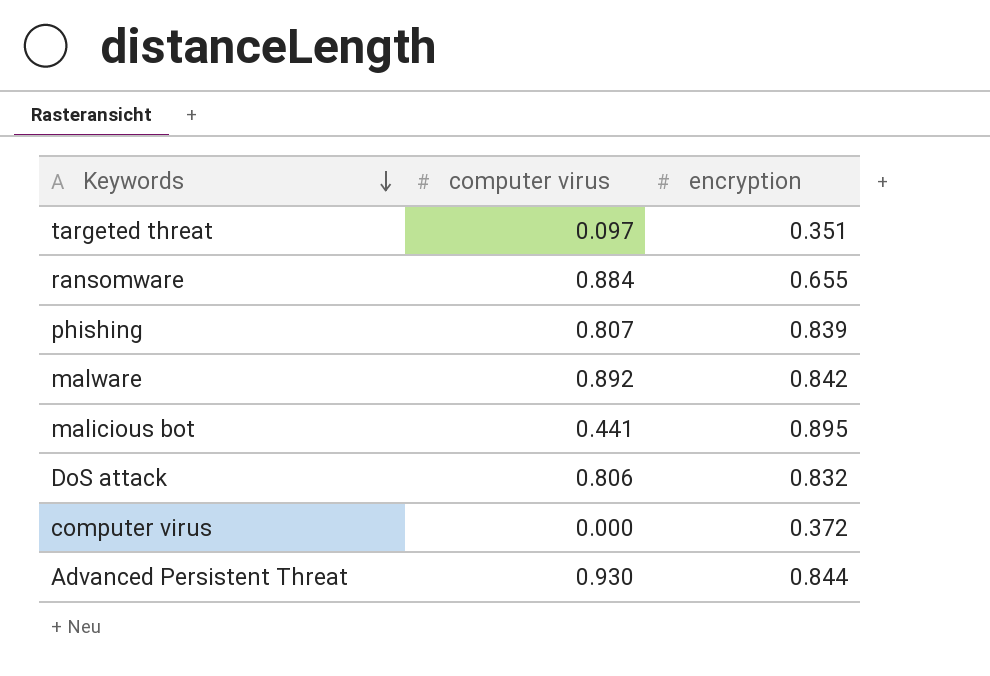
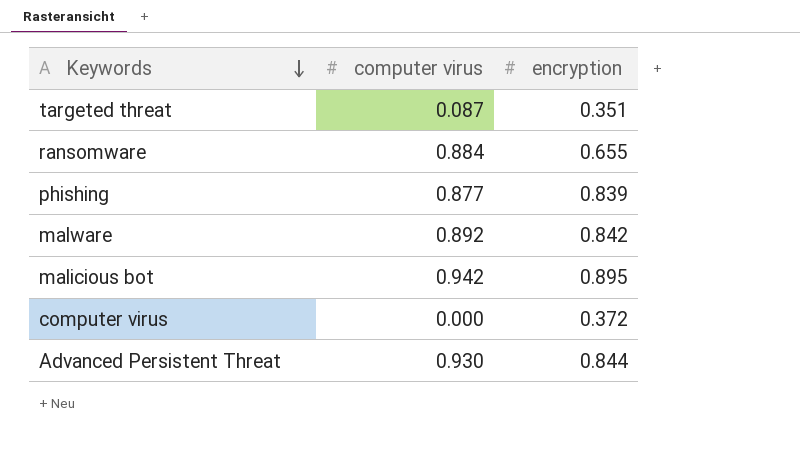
row DoS attack: 0.806 | 0.832 -> none
targeted threat | computer virus: 0.097 -> 0.087
phishing | computer virus: 0.807 -> 0.877
malicious bot | computer virus: 0.441 -> 0.942

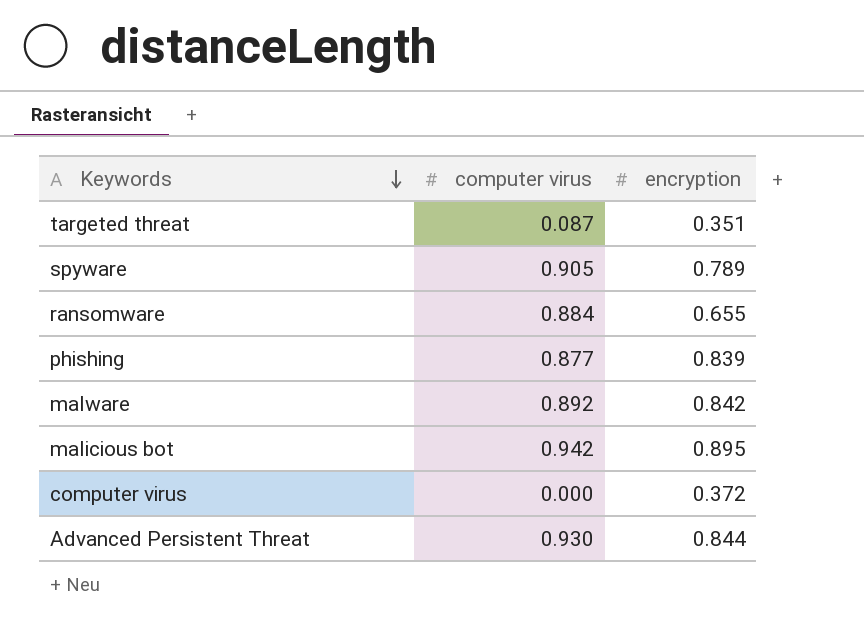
row spyware: none -> 0.905 | 0.789

